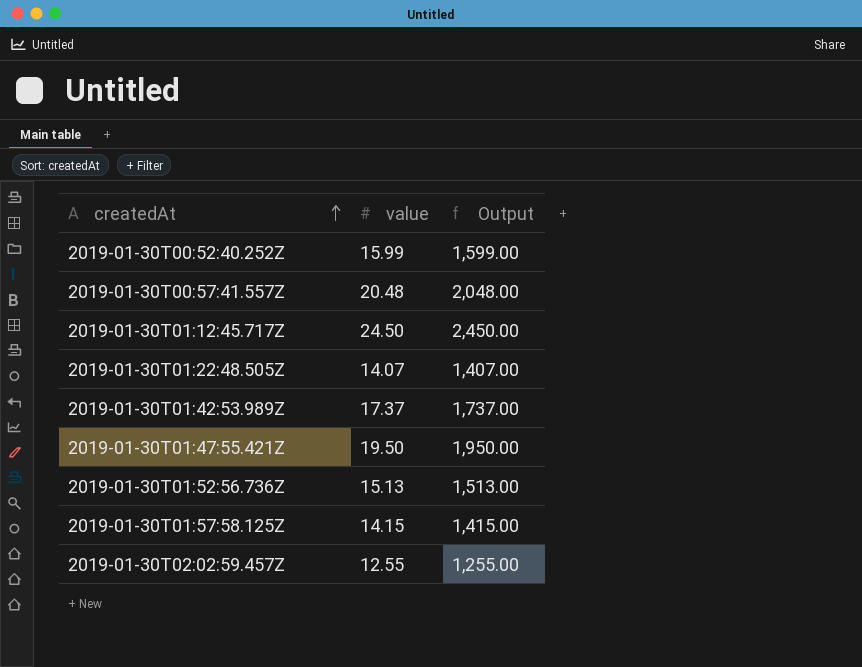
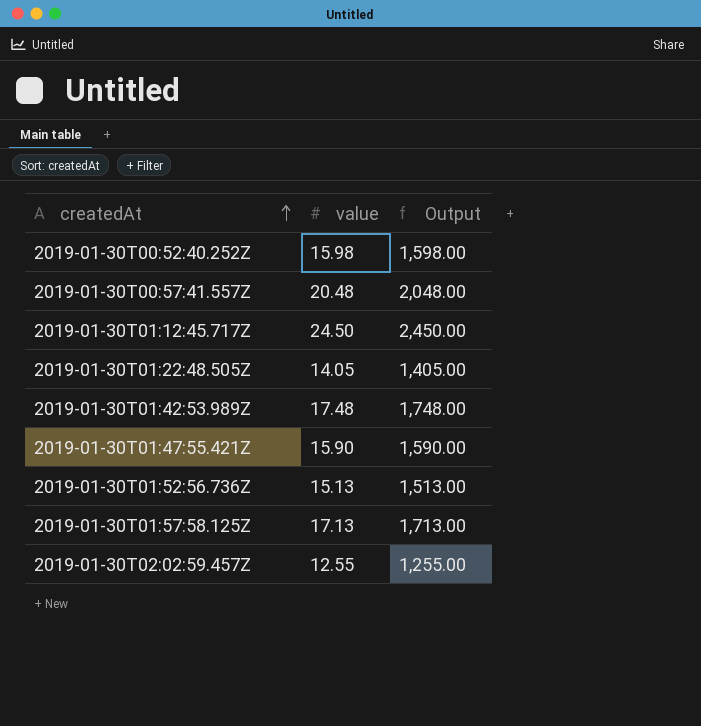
2019-01-30T00:52:40.252Z | value: 15.99 -> 15.98
2019-01-30T00:52:40.252Z | Output: 1,599.00 -> 1,598.00
2019-01-30T01:22:48.505Z | value: 14.07 -> 14.05
2019-01-30T01:22:48.505Z | Output: 1,407.00 -> 1,405.00
2019-01-30T01:42:53.989Z | value: 17.37 -> 17.48
2019-01-30T01:42:53.989Z | Output: 1,737.00 -> 1,748.00
2019-01-30T01:47:55.421Z | value: 19.50 -> 15.90
2019-01-30T01:47:55.421Z | Output: 1,950.00 -> 1,590.00
2019-01-30T01:57:58.125Z | value: 14.15 -> 17.13
2019-01-30T01:57:58.125Z | Output: 1,415.00 -> 1,713.00

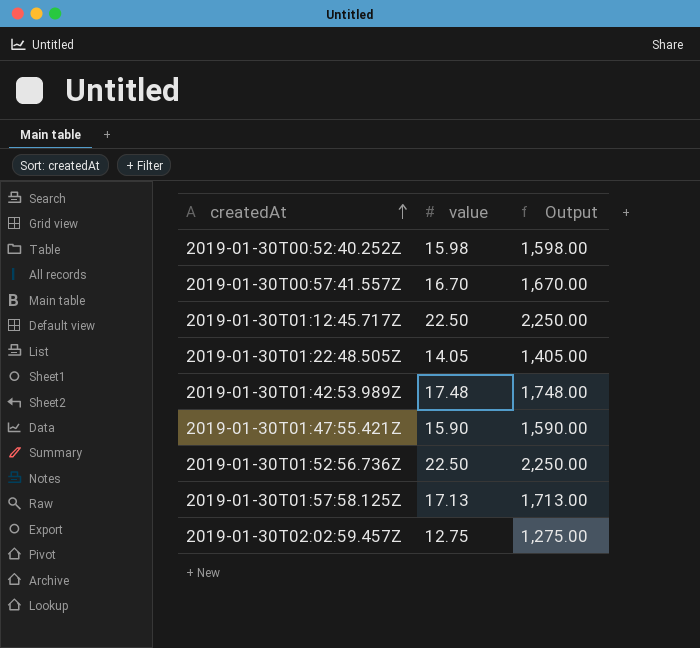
2019-01-30T00:57:41.557Z | value: 20.48 -> 16.70
2019-01-30T00:57:41.557Z | Output: 2,048.00 -> 1,670.00
2019-01-30T01:12:45.717Z | value: 24.50 -> 22.50
2019-01-30T01:12:45.717Z | Output: 2,450.00 -> 2,250.00
2019-01-30T01:52:56.736Z | value: 15.13 -> 22.50
2019-01-30T01:52:56.736Z | Output: 1,513.00 -> 2,250.00
2019-01-30T02:02:59.457Z | value: 12.55 -> 12.75
2019-01-30T02:02:59.457Z | Output: 1,255.00 -> 1,275.00

